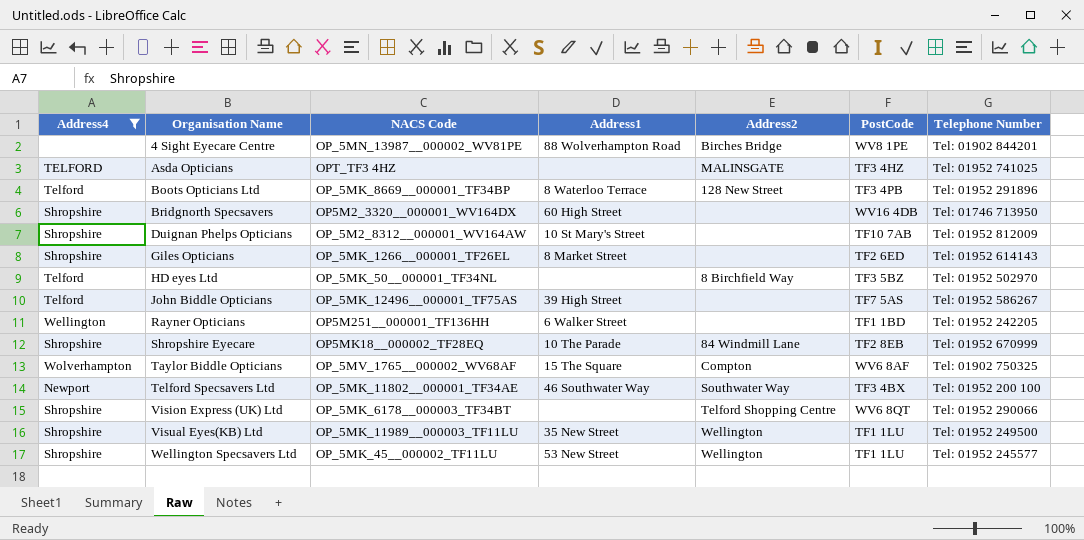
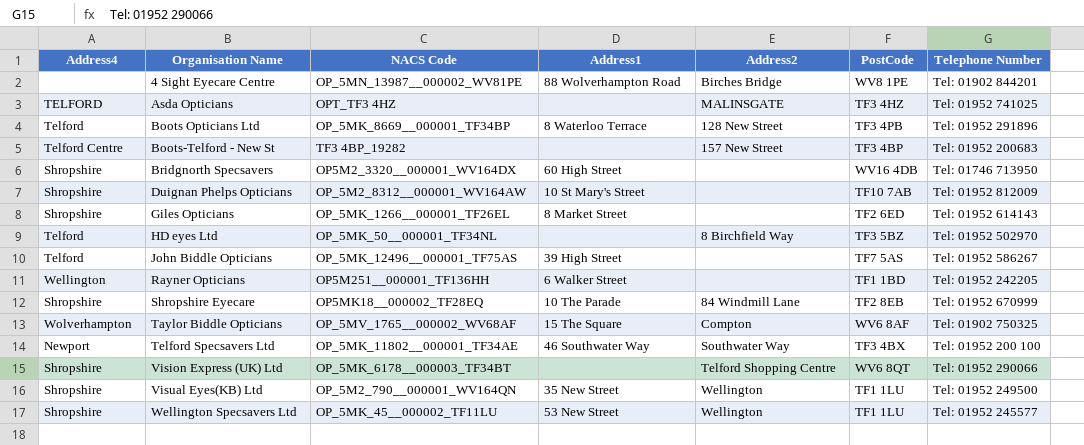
filter: Address4 != Telford Centre -> none
Visual Eyes(KB) Ltd | NACS Code: OP_5MK_11989__000003_TF11LU -> OP_5M2_790__000001_WV164QN

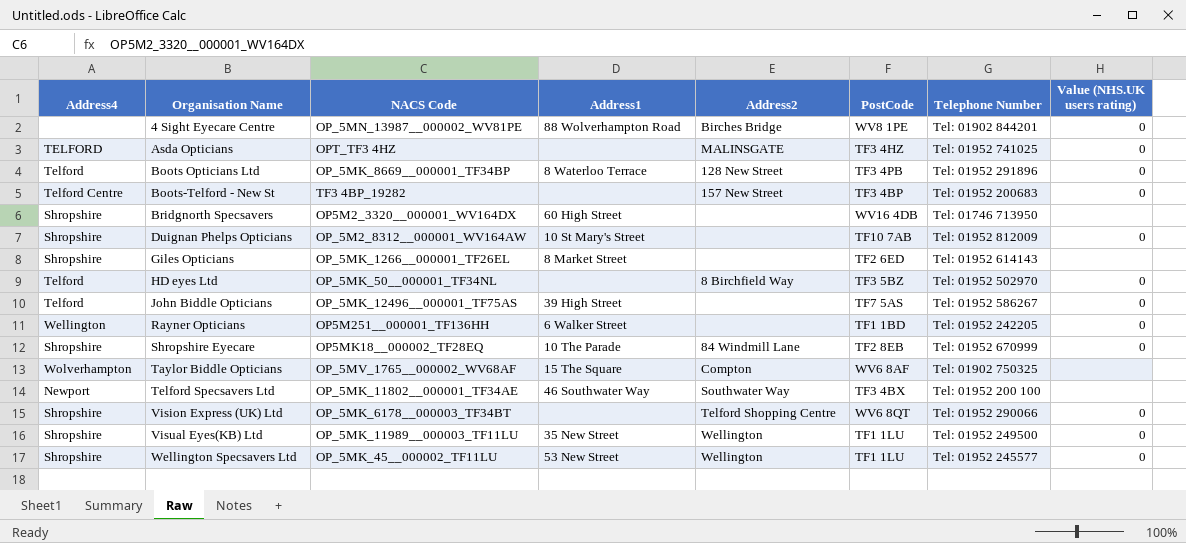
column Value (NHS.UK users rating) | position: none -> 8
Visual Eyes(KB) Ltd | NACS Code: OP_5M2_790__000001_WV164QN -> OP_5MK_11989__000003_TF11LU

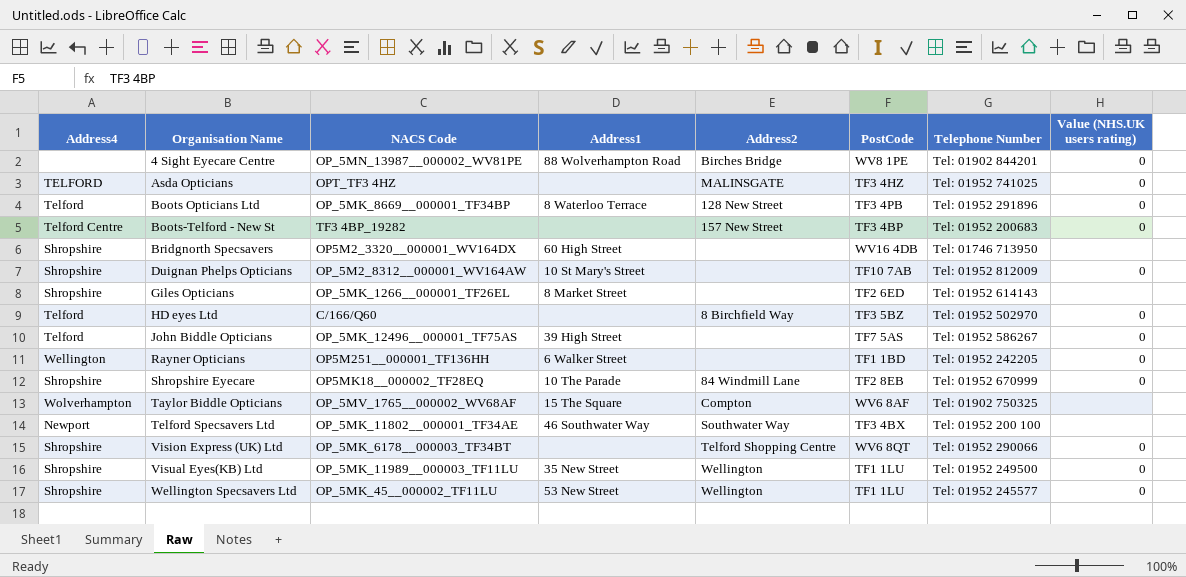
HD eyes Ltd | NACS Code: OP_5MK_50__000001_TF34NL -> C/166/Q60

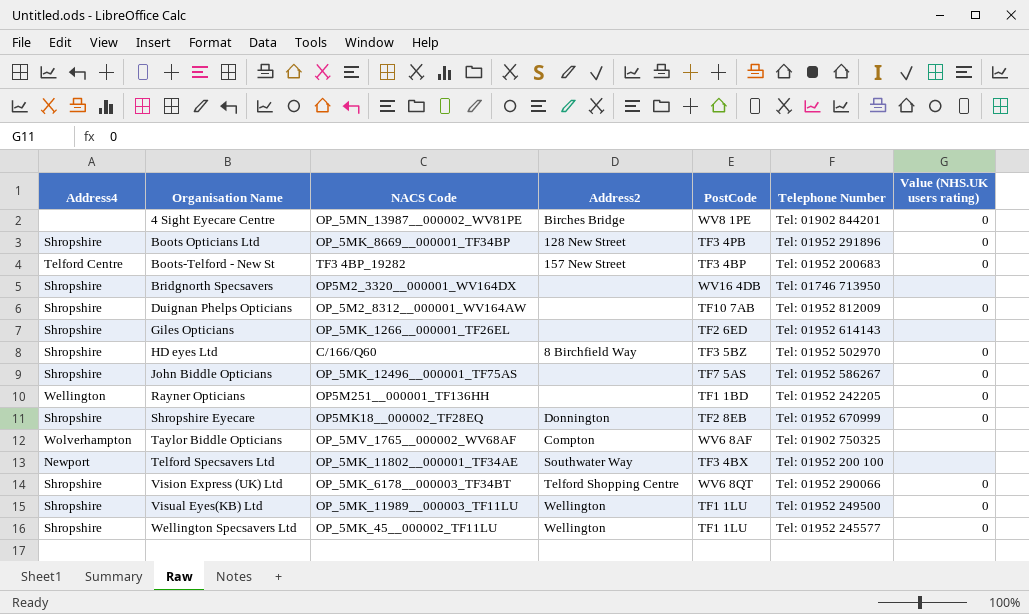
column Address1 | position: 4 -> none
row Asda Opticians: TELFORD | OPT_TF3 4HZ | none | MALINSGATE | TF3 4HZ | Tel: 01952 741025 | 0 -> none
Boots Opticians Ltd | Address4: Telford -> Shropshire
HD eyes Ltd | Address4: Telford -> Shropshire
John Biddle Opticians | Address4: Telford -> Shropshire
Shropshire Eyecare | Address2: 84 Windmill Lane -> Donnington

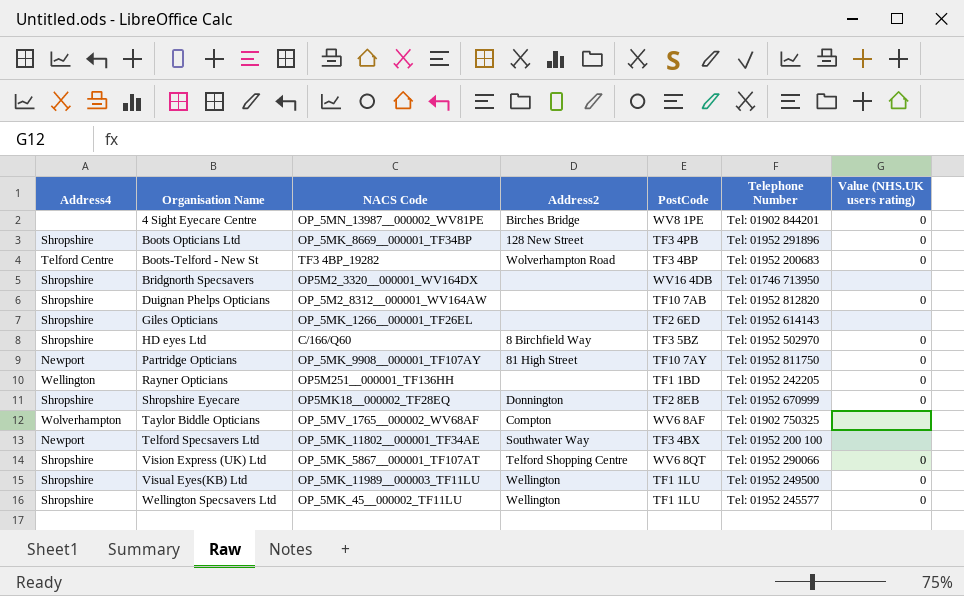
row John Biddle Opticians: Shropshire | OP_5MK_12496__000001_TF75AS | none | TF7 5AS | Tel: 01952 586267 | 0 -> none
Boots-Telford - New St | Address2: 157 New Street -> Wolverhampton Road
Duignan Phelps Opticians | Telephone Number: Tel: 01952 812009 -> Tel: 01952 812820
row Partridge Opticians: none -> Newport | OP_5MK_9908__000001_TF107AY | 81 High Street | TF10 7AY | Tel: 01952 811750 | 0
Vision Express (UK) Ltd | NACS Code: OP_5MK_6178__000003_TF34BT -> OP_5MK_5867__000001_TF107AT

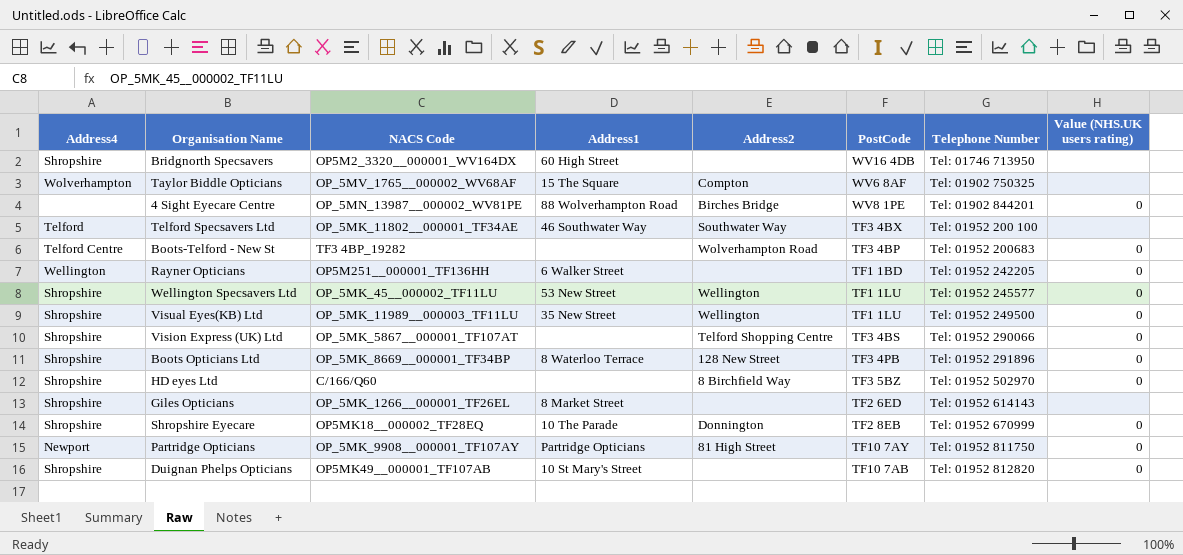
row order: Organisation Name ascending -> Telephone Number ascending
column Address1 | position: none -> 4
Telford Specsavers Ltd | Address4: Newport -> Telford
Vision Express (UK) Ltd | PostCode: WV6 8QT -> TF3 4BS
Duignan Phelps Opticians | NACS Code: OP_5M2_8312__000001_WV164AW -> OP5MK49__000001_TF107AB

